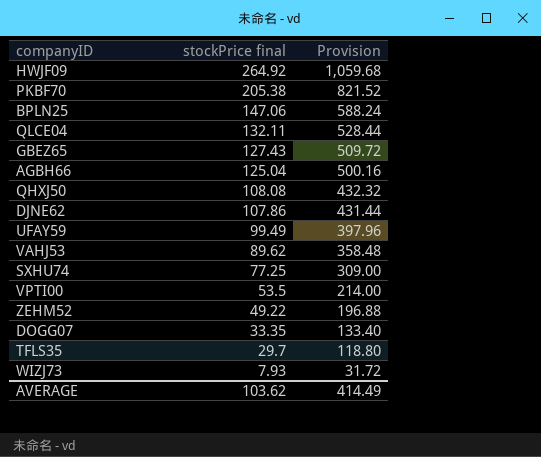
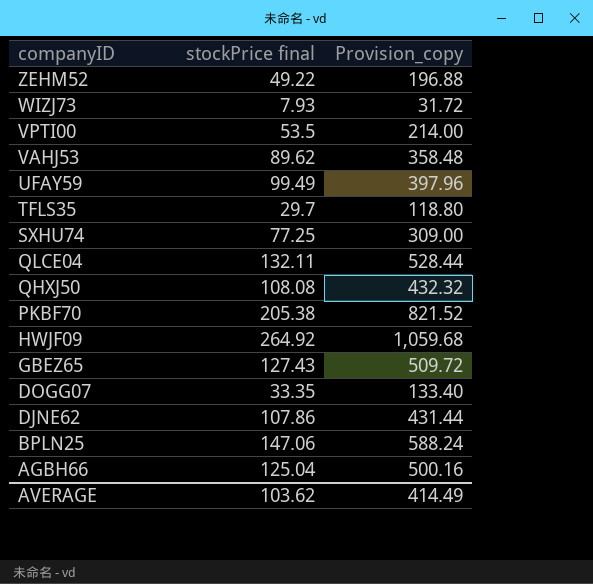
row order: stockPrice final descending -> companyID descending
column name: Provision -> Provision_copy

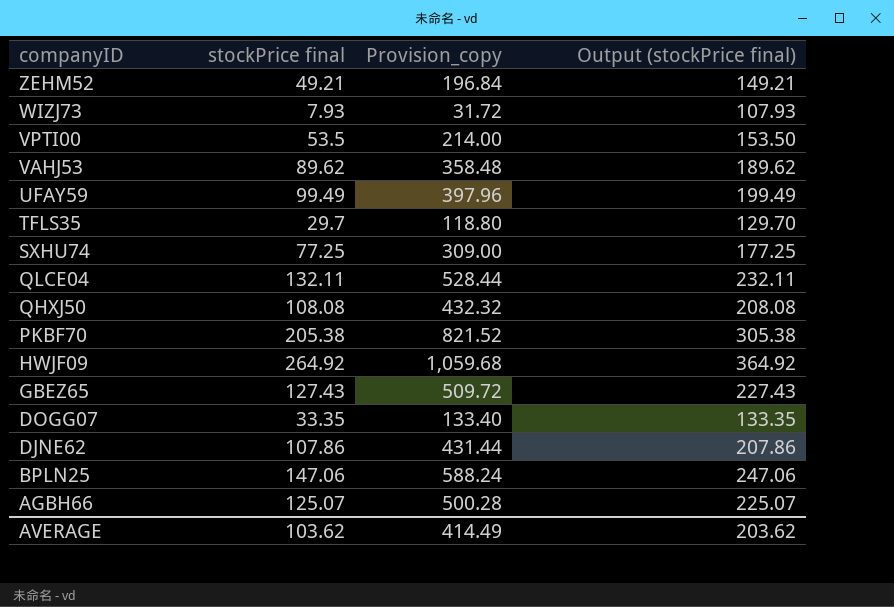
column Output (stockPrice final) | formula: none -> [stockPrice final] + 100
ZEHM52 | stockPrice final: 49.22 -> 49.21
ZEHM52 | Provision_copy: 196.88 -> 196.84
AGBH66 | stockPrice final: 125.04 -> 125.07
AGBH66 | Provision_copy: 500.16 -> 500.28

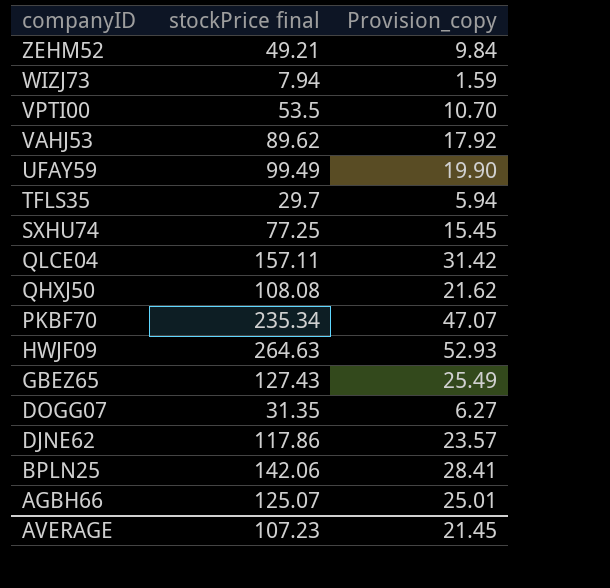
column Output (stockPrice final) | formula: [stockPrice final] + 100 -> none
column Provision_copy | formula: [stockPrice final] * 4 -> [stockPrice final] * 0.2
WIZJ73 | stockPrice final: 7.93 -> 7.94
QLCE04 | stockPrice final: 132.11 -> 157.11
PKBF70 | stockPrice final: 205.38 -> 235.34
HWJF09 | stockPrice final: 264.92 -> 264.63
DOGG07 | stockPrice final: 33.35 -> 31.35
DJNE62 | stockPrice final: 107.86 -> 117.86
BPLN25 | stockPrice final: 147.06 -> 142.06
AVERAGE | stockPrice final: 103.62 -> 107.23
AVERAGE | Provision_copy: 414.49 -> 21.45

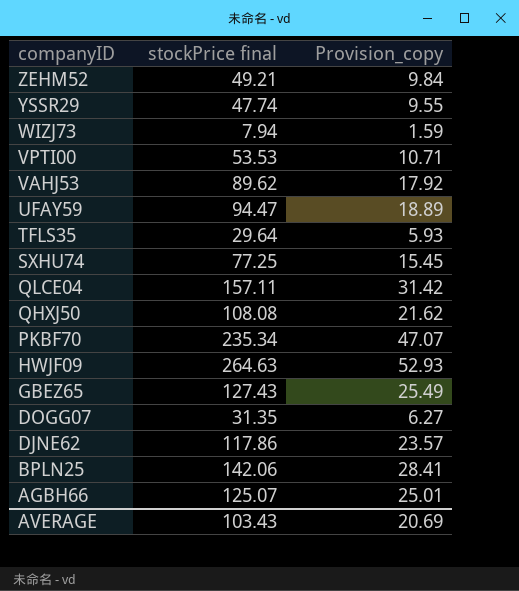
row YSSR29: none -> 47.74 | 9.55
VPTI00 | stockPrice final: 53.5 -> 53.53
VPTI00 | Provision_copy: 10.70 -> 10.71
UFAY59 | stockPrice final: 99.49 -> 94.47
UFAY59 | Provision_copy: 19.90 -> 18.89
TFLS35 | stockPrice final: 29.7 -> 29.64
TFLS35 | Provision_copy: 5.94 -> 5.93
AVERAGE | stockPrice final: 107.23 -> 103.43
AVERAGE | Provision_copy: 21.45 -> 20.69

